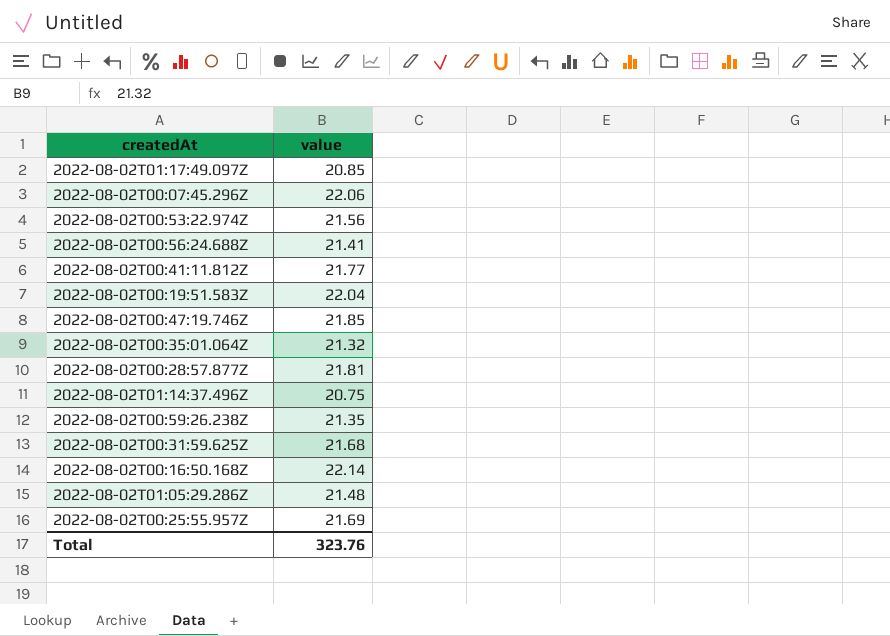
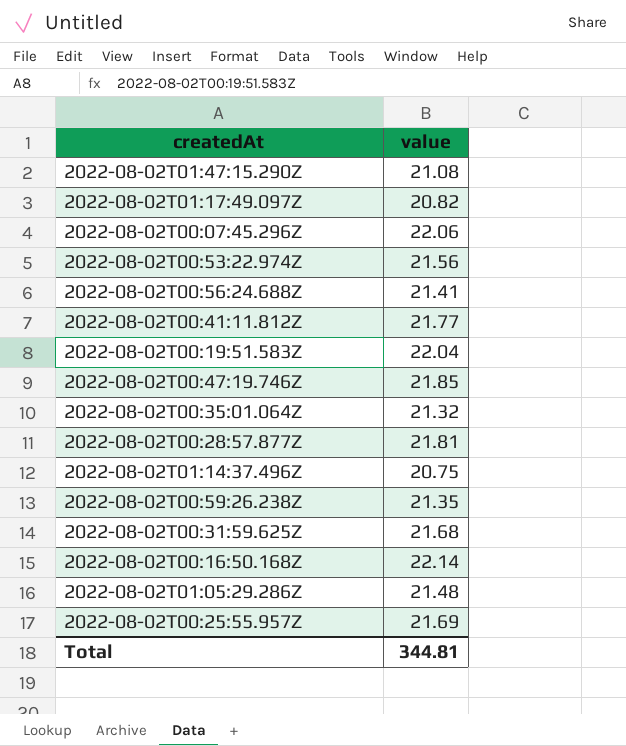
row 2022-08-02T01:47:15.290Z: none -> 21.08
2022-08-02T01:17:49.097Z | value: 20.85 -> 20.82
Total | value: 323.76 -> 344.81

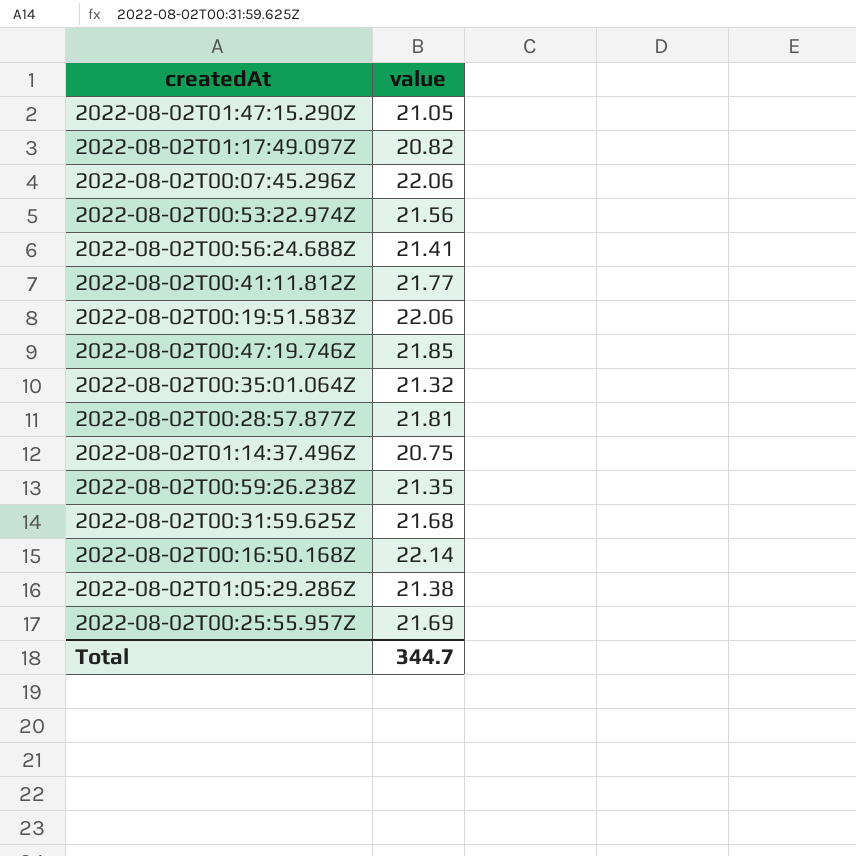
2022-08-02T01:47:15.290Z | value: 21.08 -> 21.05
2022-08-02T00:19:51.583Z | value: 22.04 -> 22.06
2022-08-02T01:05:29.286Z | value: 21.48 -> 21.38
Total | value: 344.81 -> 344.7

